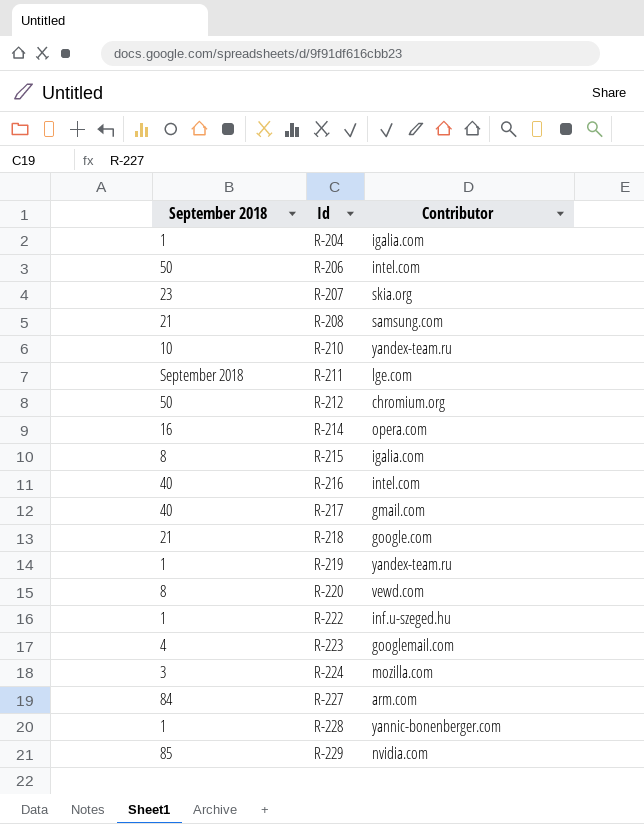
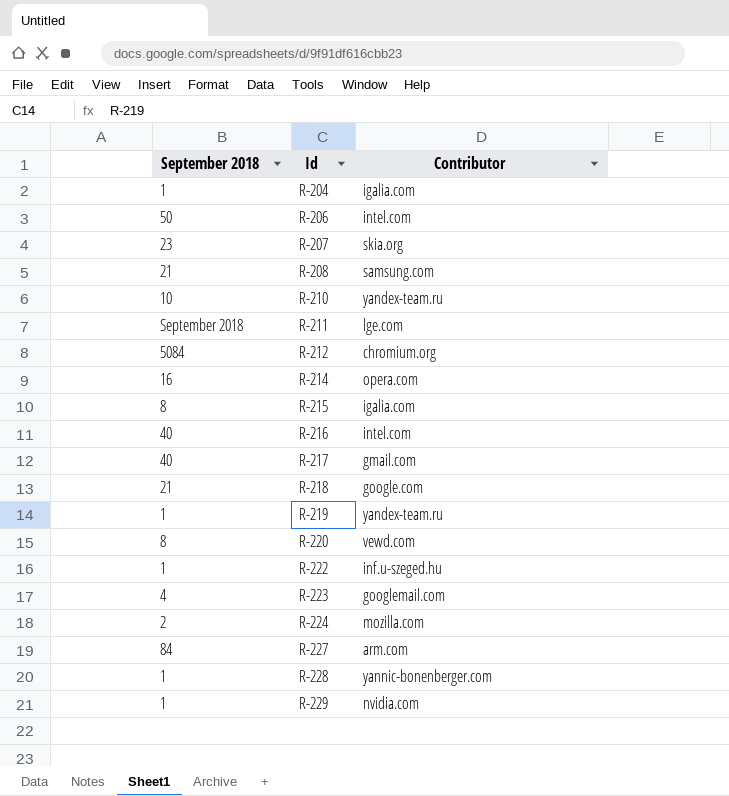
R-212 | September 2018: 50 -> 5084
R-224 | September 2018: 3 -> 2
R-229 | September 2018: 85 -> 1

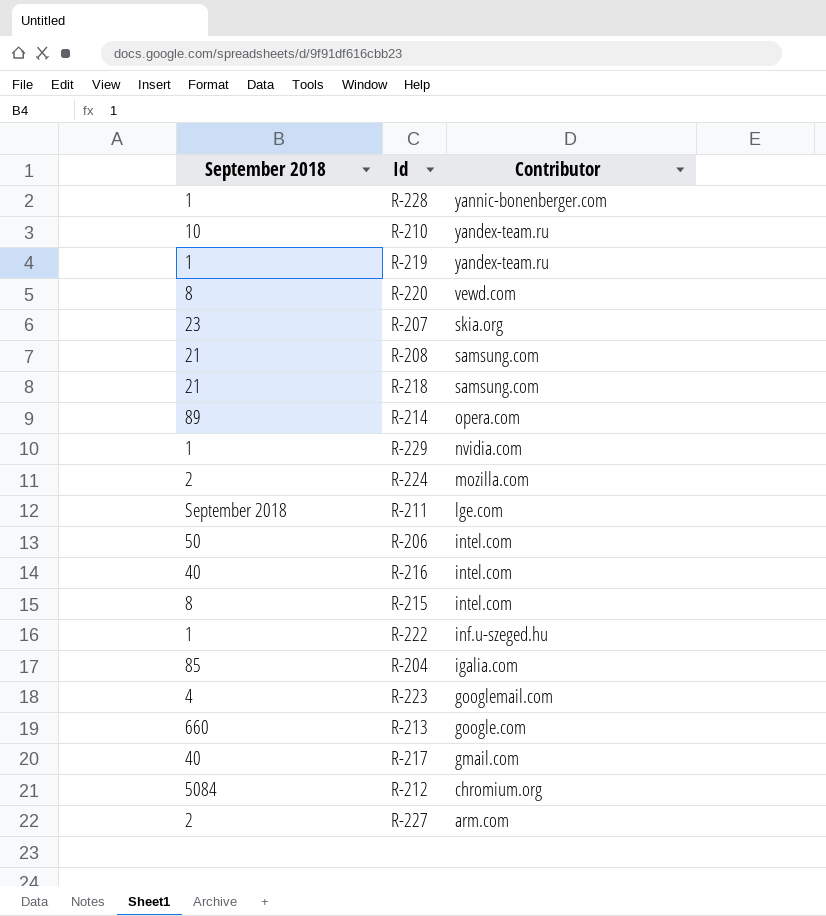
row order: Id ascending -> Contributor descending
R-218 | Contributor: google.com -> samsung.com
R-214 | September 2018: 16 -> 89
R-215 | Contributor: igalia.com -> intel.com
R-204 | September 2018: 1 -> 85
row R-213: none -> 660 | google.com
R-227 | September 2018: 84 -> 2

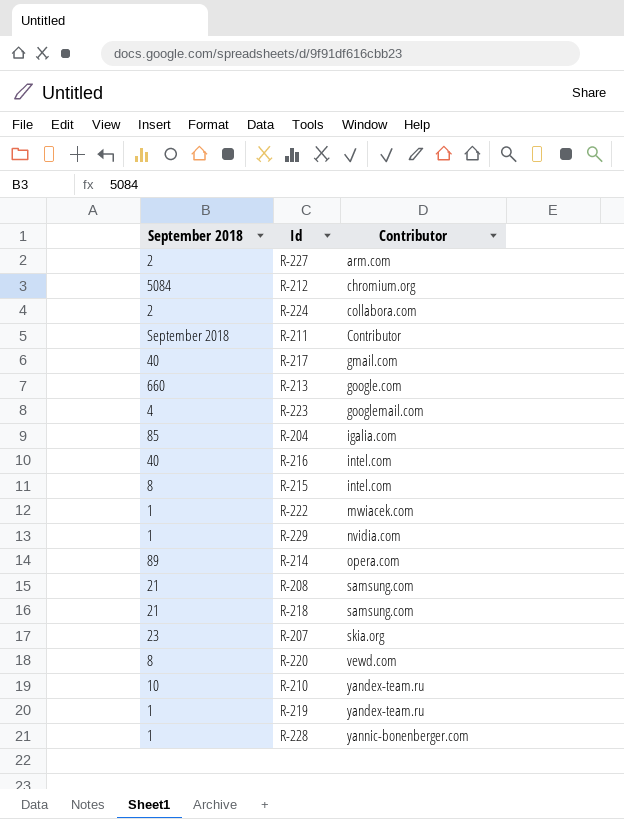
row order: Contributor descending -> Contributor ascending
row R-206: 50 | intel.com -> none
R-224 | Contributor: mozilla.com -> collabora.com
R-211 | Contributor: lge.com -> Contributor
R-222 | Contributor: inf.u-szeged.hu -> mwiacek.com

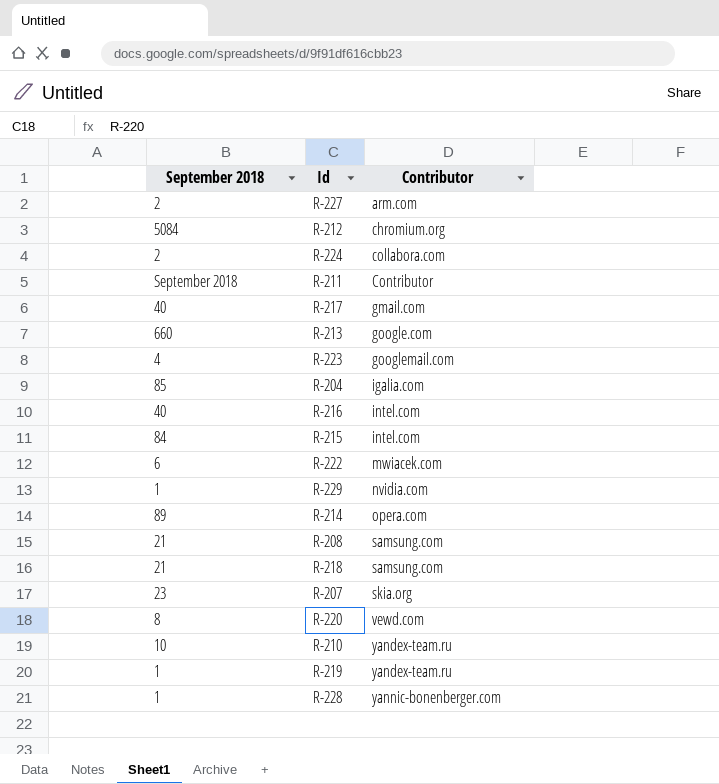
R-215 | September 2018: 8 -> 84
R-222 | September 2018: 1 -> 6

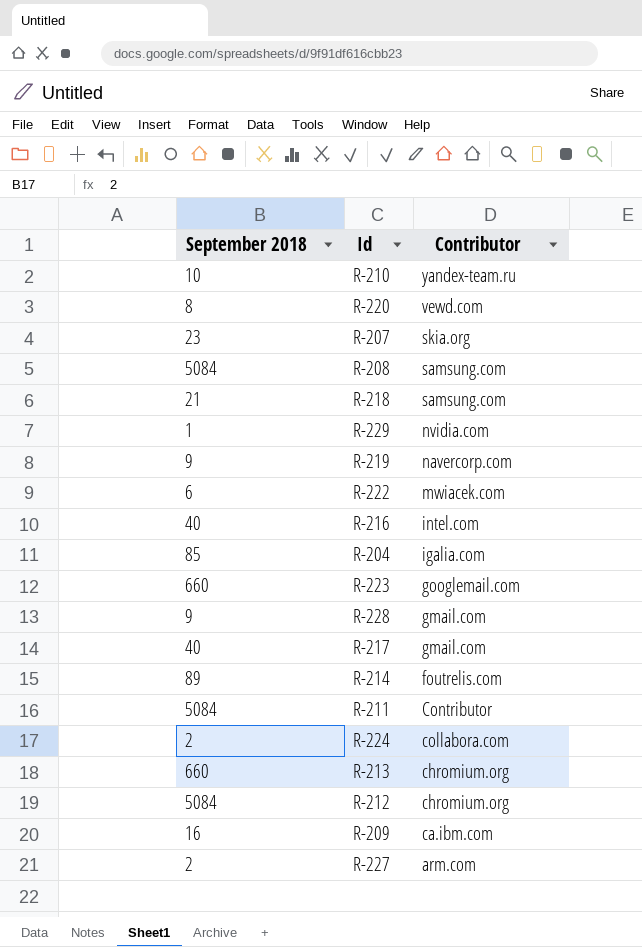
row order: Contributor ascending -> Contributor descending
row R-215: 84 | intel.com -> none
R-208 | September 2018: 21 -> 5084
R-219 | September 2018: 1 -> 9
R-219 | Contributor: yandex-team.ru -> navercorp.com
R-223 | September 2018: 4 -> 660
R-228 | September 2018: 1 -> 9
R-228 | Contributor: yannic-bonenberger.com -> gmail.com
R-214 | Contributor: opera.com -> foutrelis.com
R-211 | September 2018: September 2018 -> 5084
R-213 | Contributor: google.com -> chromium.org
row R-209: none -> 16 | ca.ibm.com

